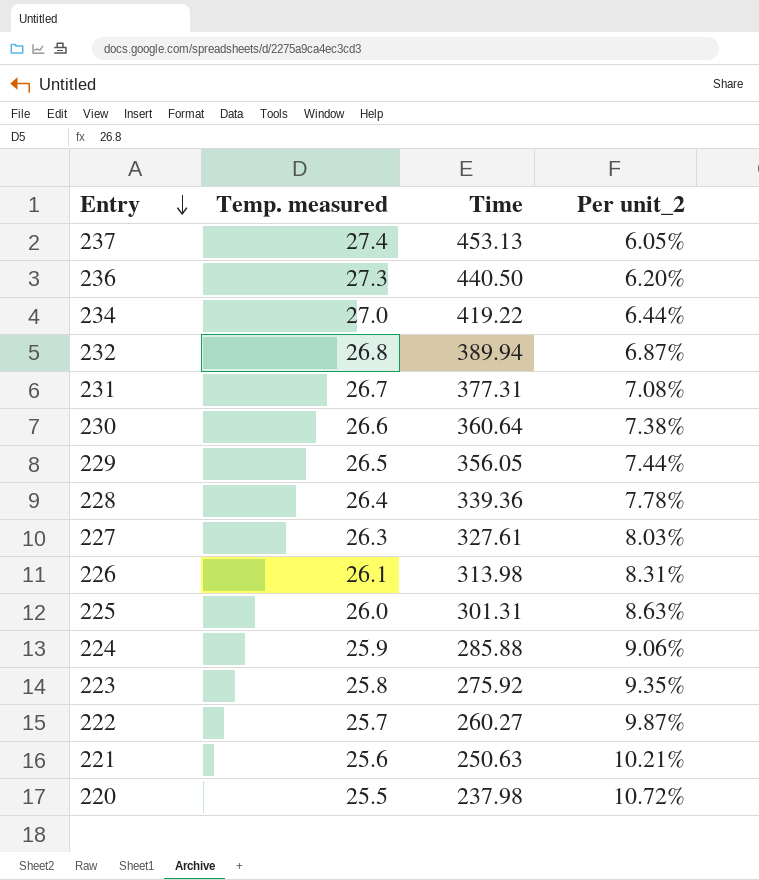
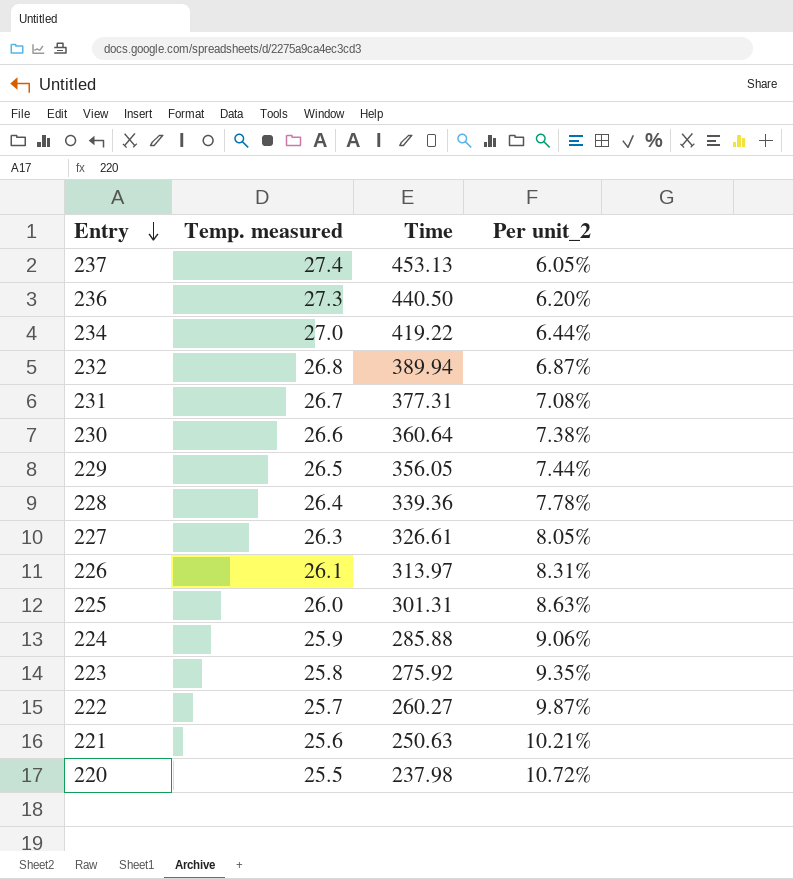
227 | Time: 327.61 -> 326.61
227 | Per unit_2: 8.03% -> 8.05%
226 | Time: 313.98 -> 313.97

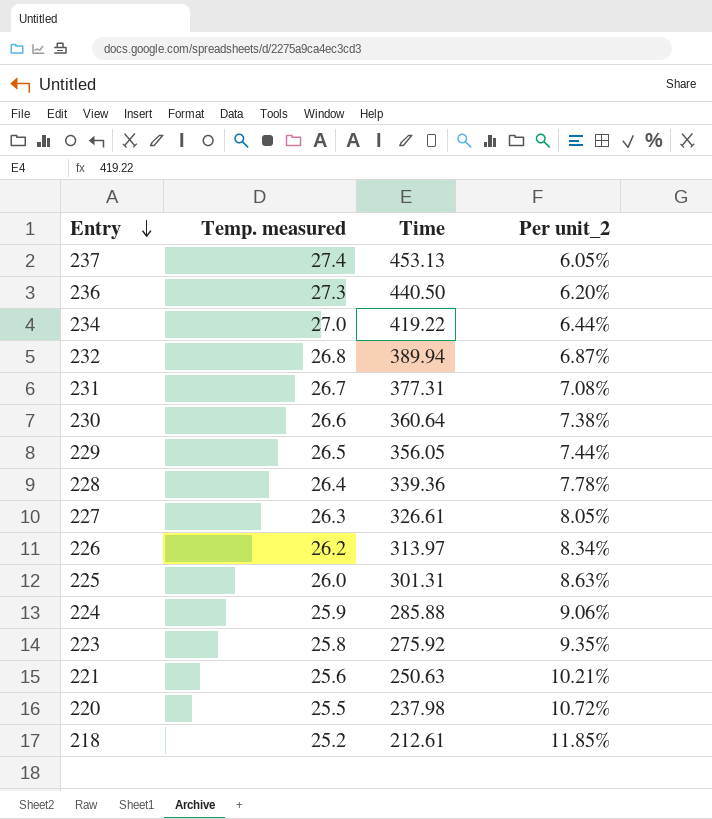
row 222: 25.7 | 260.27 | 9.87% -> none
226 | Temp. measured: 26.1 -> 26.2
226 | Per unit_2: 8.31% -> 8.34%
row 218: none -> 25.2 | 212.61 | 11.85%

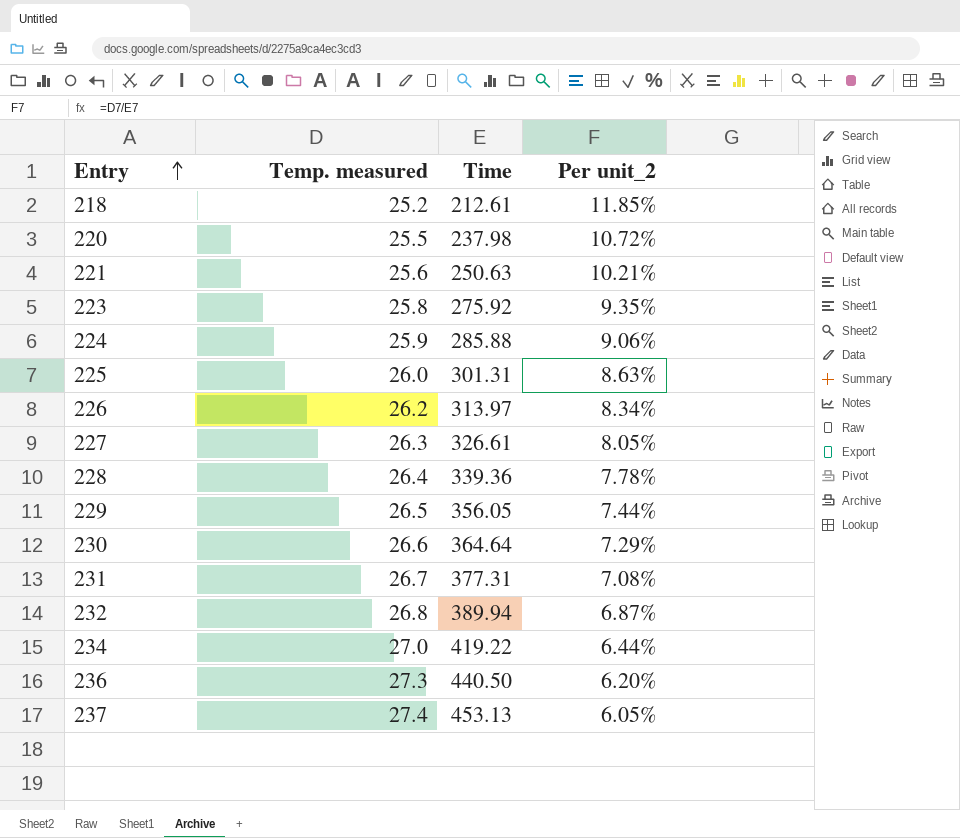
row order: Entry descending -> Entry ascending
230 | Time: 360.64 -> 364.64
230 | Per unit_2: 7.38% -> 7.29%

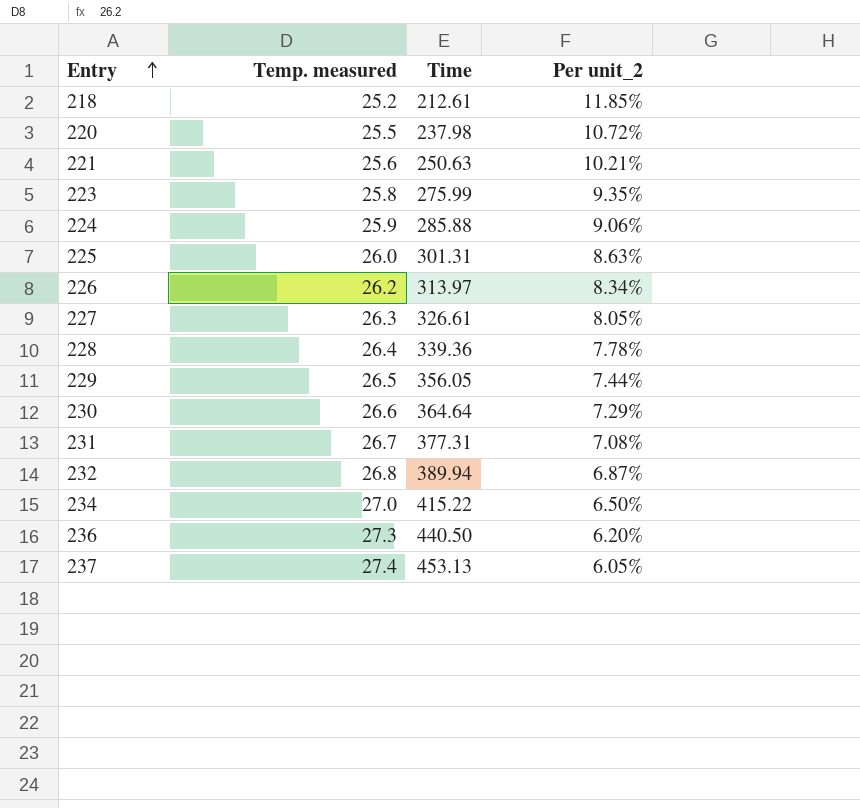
223 | Time: 275.92 -> 275.99
234 | Time: 419.22 -> 415.22
234 | Per unit_2: 6.44% -> 6.50%

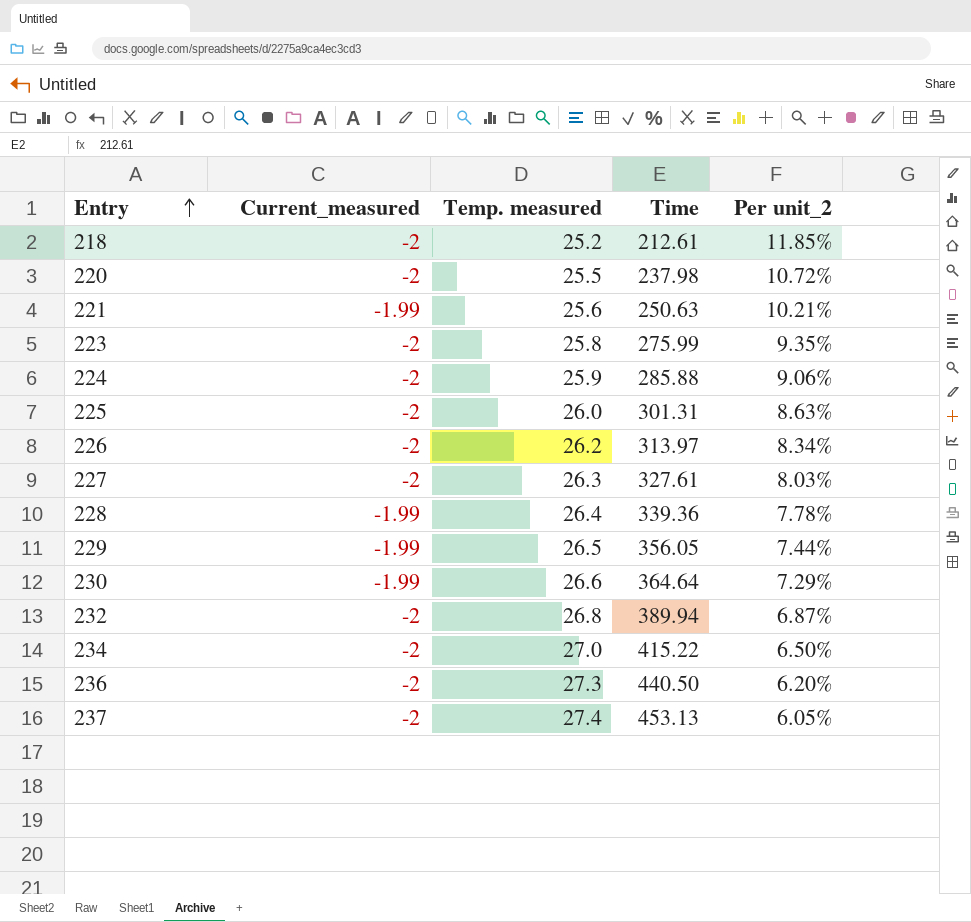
column Current_measured | position: none -> 2
row 231: 26.7 | 377.31 | 7.08% -> none
227 | Time: 326.61 -> 327.61
227 | Per unit_2: 8.05% -> 8.03%

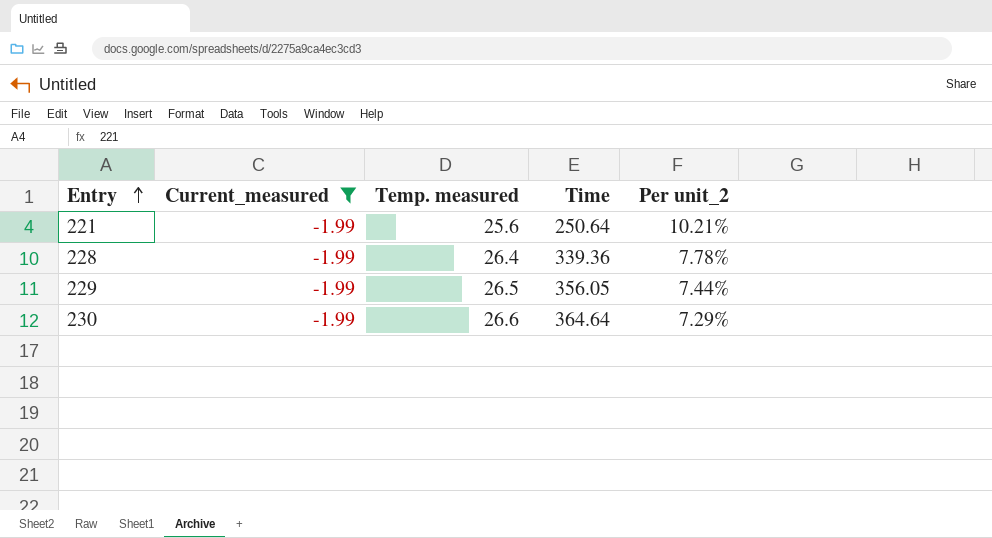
filter: none -> Current_measured = -1.99
221 | Time: 250.63 -> 250.64

